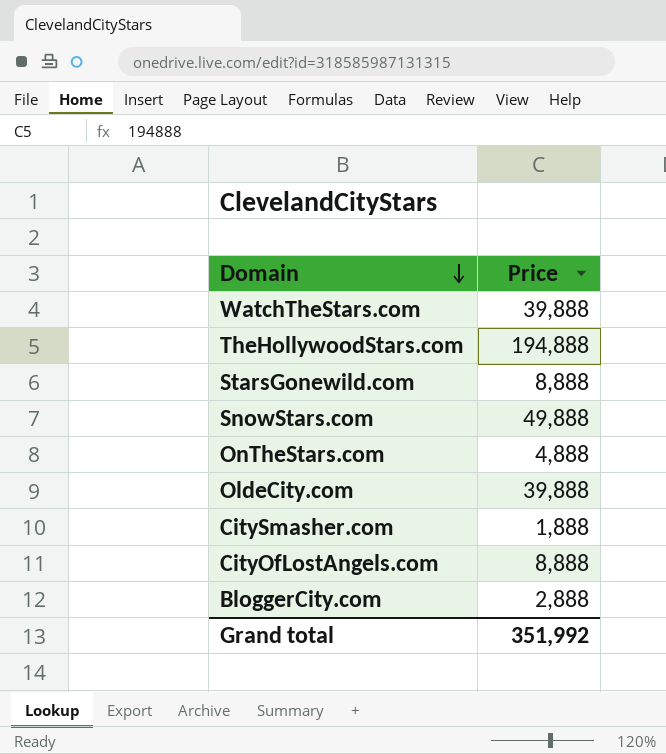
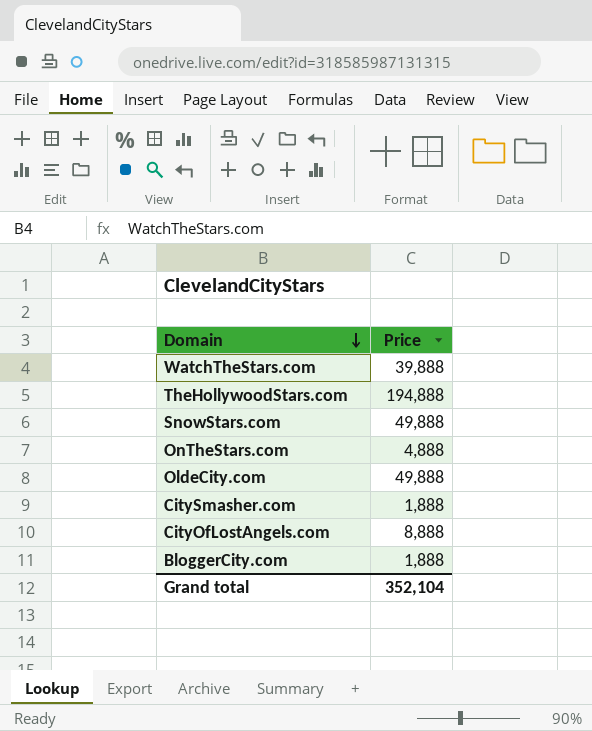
row StarsGonewild.com: 8,888 -> none
OldeCity.com | Price: 39,888 -> 49,888
BloggerCity.com | Price: 2,888 -> 1,888
Grand total | Price: 351,992 -> 352,104

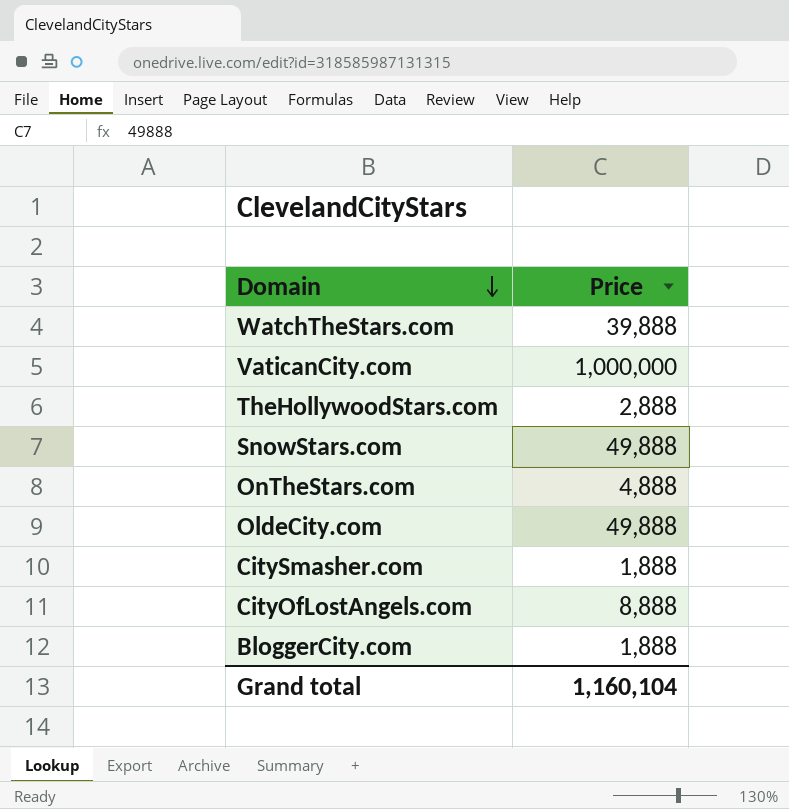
row VaticanCity.com: none -> 1,000,000
TheHollywoodStars.com | Price: 194,888 -> 2,888
Grand total | Price: 352,104 -> 1,160,104

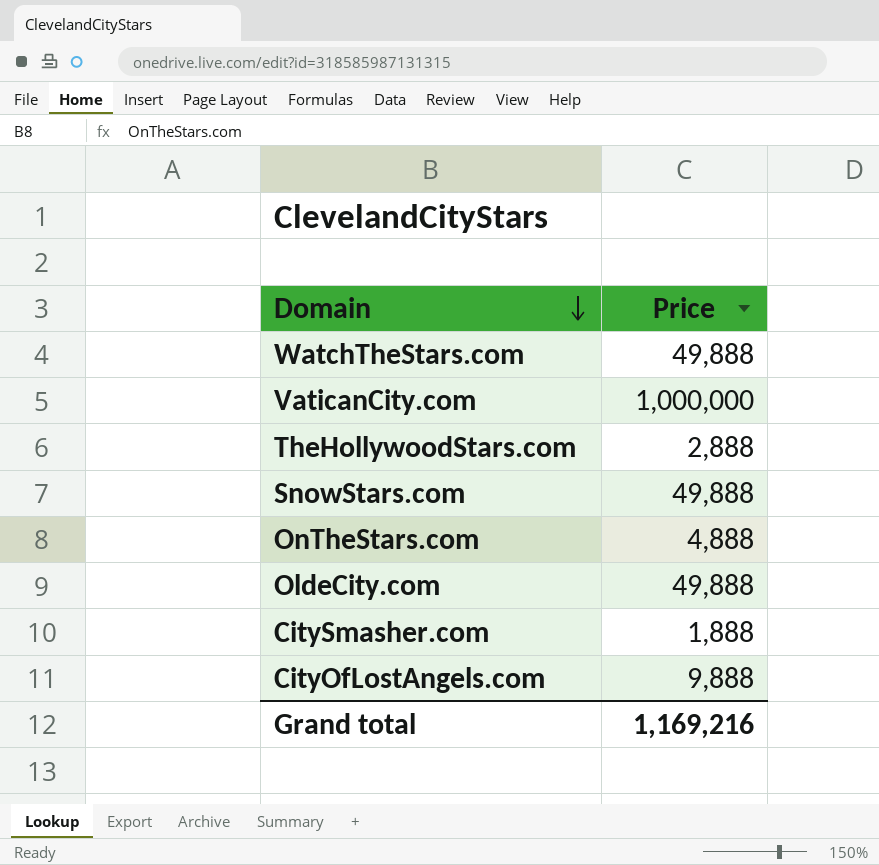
row BloggerCity.com: 1,888 -> none
WatchTheStars.com | Price: 39,888 -> 49,888
CityOfLostAngels.com | Price: 8,888 -> 9,888
Grand total | Price: 1,160,104 -> 1,169,216

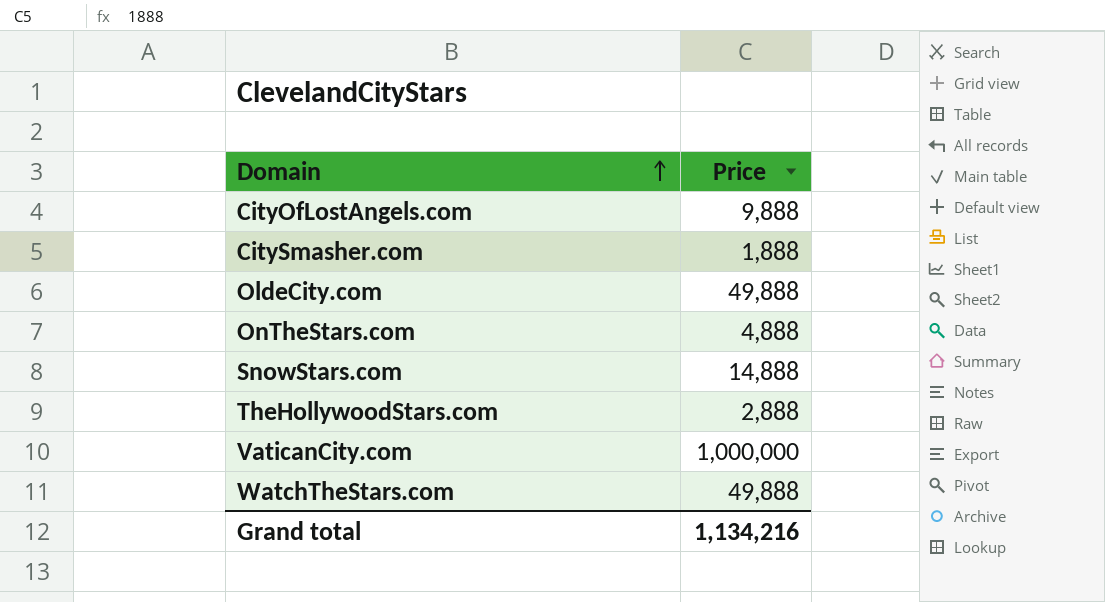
row order: Domain descending -> Domain ascending
SnowStars.com | Price: 49,888 -> 14,888
Grand total | Price: 1,169,216 -> 1,134,216

